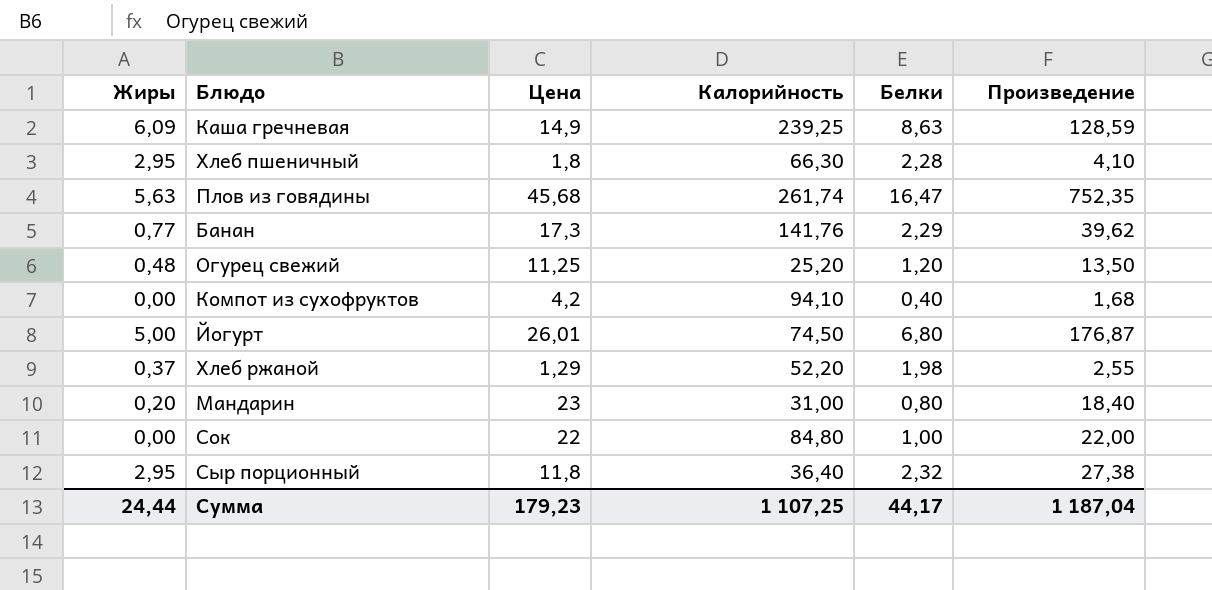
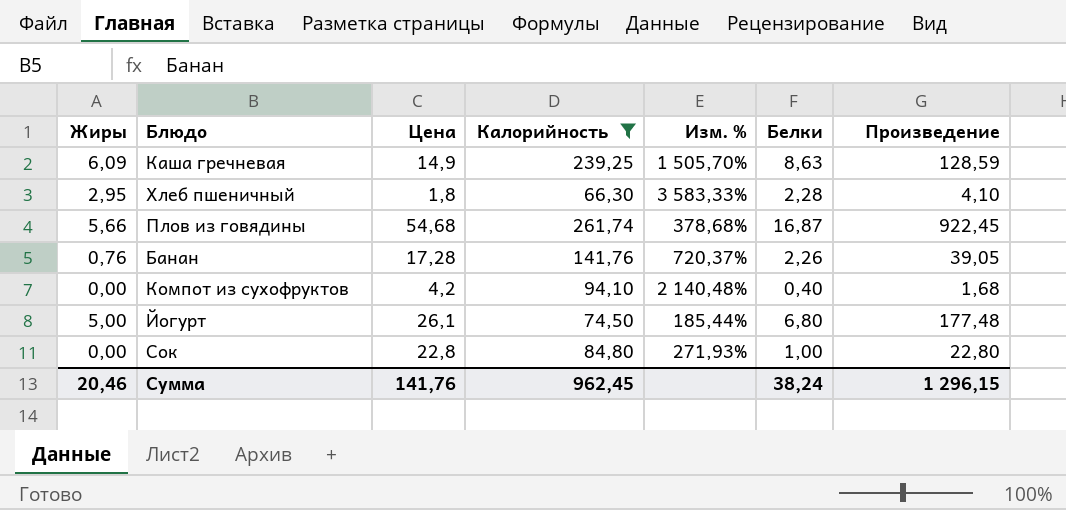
filter: none -> Калорийность >= 66,30
column Изм. % | formula: none -> ([Калорийность] - [Цена]) / [Цена]
Плов из говядины | Жиры: 5,63 -> 5,66
Плов из говядины | Цена: 45,68 -> 54,68
Плов из говядины | Белки: 16,47 -> 16,87
Плов из говядины | Произведение: 752,35 -> 922,45
Банан | Жиры: 0,77 -> 0,76
Банан | Цена: 17,3 -> 17,28
Банан | Белки: 2,29 -> 2,26
Банан | Произведение: 39,62 -> 39,05
Йогурт | Цена: 26,01 -> 26,1
Йогурт | Произведение: 176,87 -> 177,48
Сок | Цена: 22 -> 22,8
Сок | Произведение: 22,00 -> 22,80
Сумма | Жиры: 24,44 -> 20,46
Сумма | Цена: 179,23 -> 141,76
Сумма | Калорийность: 1 107,25 -> 962,45
Сумма | Белки: 44,17 -> 38,24
Сумма | Произведение: 1 187,04 -> 1 296,15

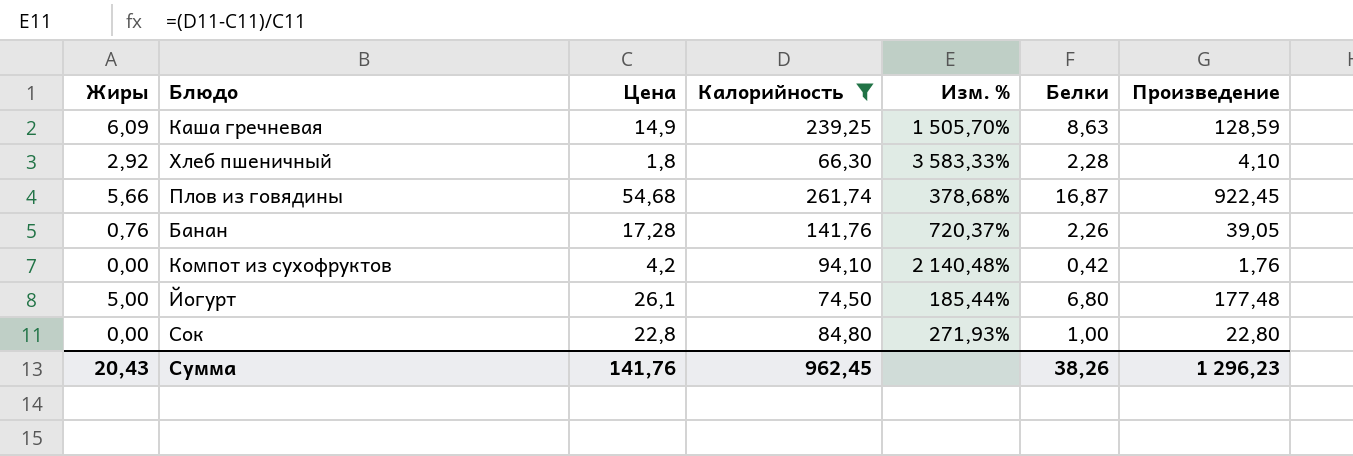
Хлеб пшеничный | Жиры: 2,95 -> 2,92
Компот из сухофруктов | Белки: 0,40 -> 0,42
Компот из сухофруктов | Произведение: 1,68 -> 1,76
Сумма | Жиры: 20,46 -> 20,43
Сумма | Белки: 38,24 -> 38,26
Сумма | Произведение: 1 296,15 -> 1 296,23

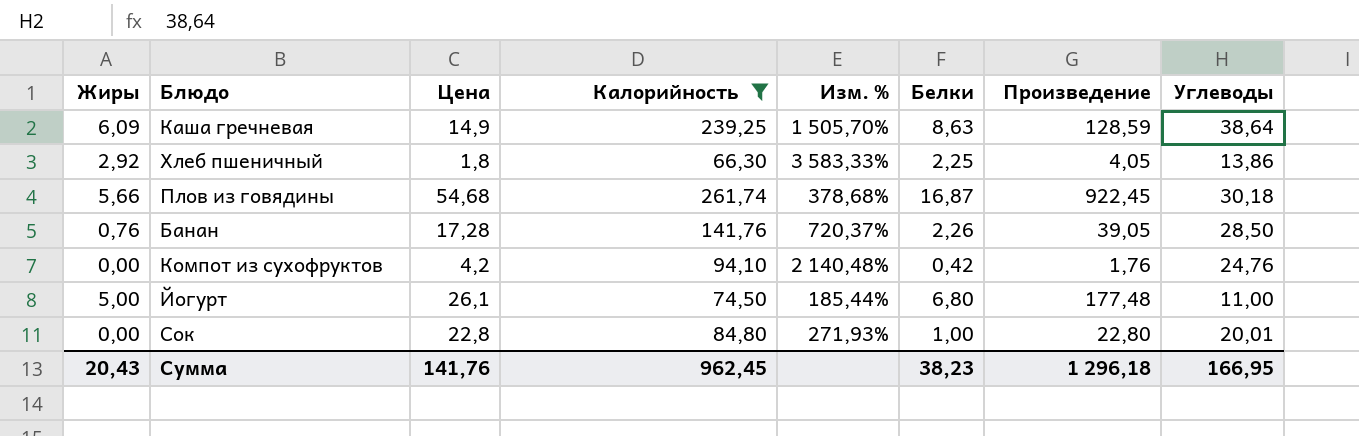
column Углеводы | position: none -> 8
Хлеб пшеничный | Белки: 2,28 -> 2,25
Хлеб пшеничный | Произведение: 4,10 -> 4,05
Сумма | Белки: 38,26 -> 38,23
Сумма | Произведение: 1 296,23 -> 1 296,18

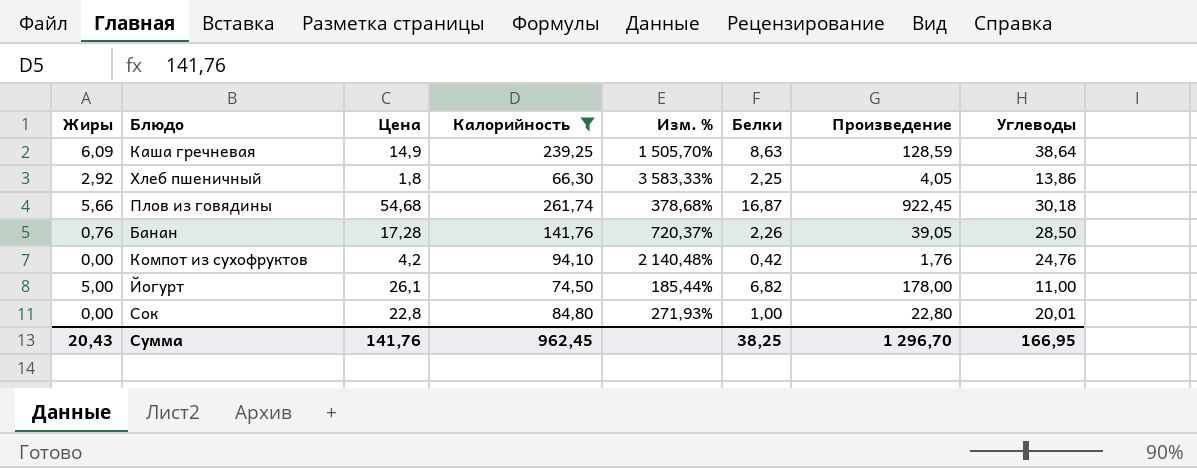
Йогурт | Белки: 6,80 -> 6,82
Йогурт | Произведение: 177,48 -> 178,00
Сумма | Белки: 38,23 -> 38,25
Сумма | Произведение: 1 296,18 -> 1 296,70

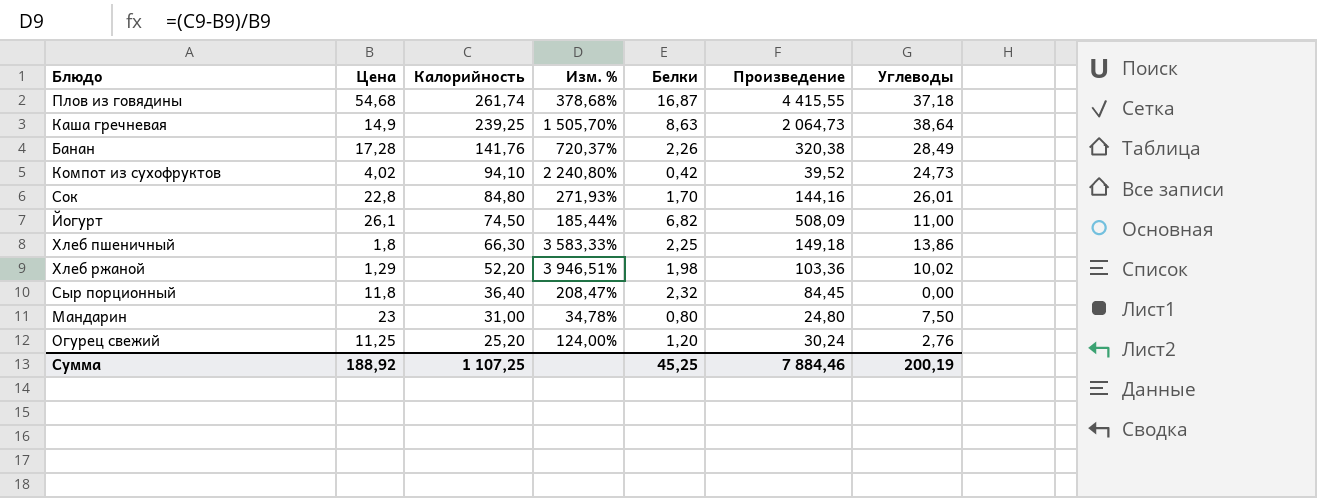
filter: Калорийность >= 66,30 -> none
row order: none -> Калорийность descending
column Жиры | position: 1 -> none
column Произведение | formula: [Цена] * [Белки] -> [Калорийность] * [Белки]
Плов из говядины | Углеводы: 30,18 -> 37,18
Банан | Углеводы: 28,50 -> 28,49
Компот из сухофруктов | Цена: 4,2 -> 4,02
Компот из сухофруктов | Изм. %: 2 140,48% -> 2 240,80%
Компот из сухофруктов | Углеводы: 24,76 -> 24,73
Сок | Белки: 1,00 -> 1,70
Сок | Углеводы: 20,01 -> 26,01
Сумма | Цена: 141,76 -> 188,92
Сумма | Калорийность: 962,45 -> 1 107,25
Сумма | Белки: 38,25 -> 45,25
Сумма | Произведение: 1 296,70 -> 7 884,46
Сумма | Углеводы: 166,95 -> 200,19

